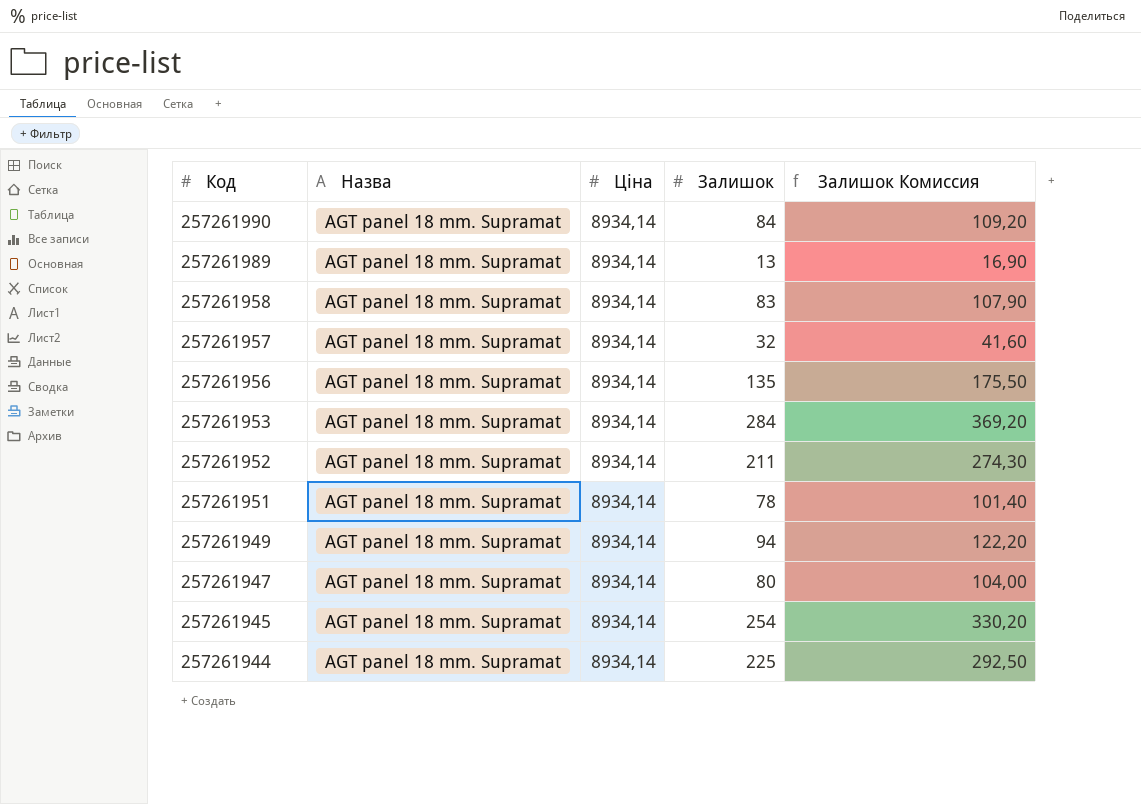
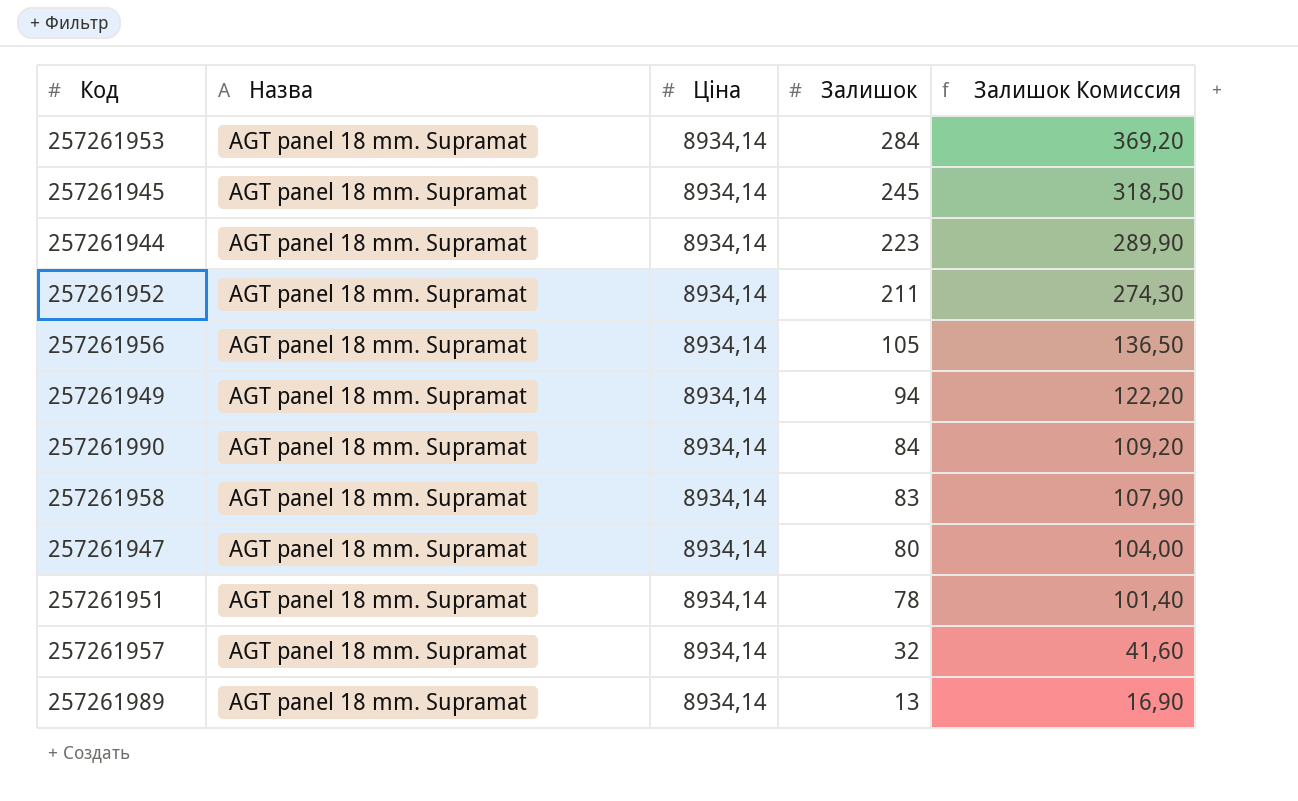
row order: Код descending -> Залишок descending
257261945 | Залишок: 254 -> 245
257261945 | Залишок Комиссия: 330,20 -> 318,50
257261944 | Залишок: 225 -> 223
257261944 | Залишок Комиссия: 292,50 -> 289,90
257261956 | Залишок: 135 -> 105
257261956 | Залишок Комиссия: 175,50 -> 136,50

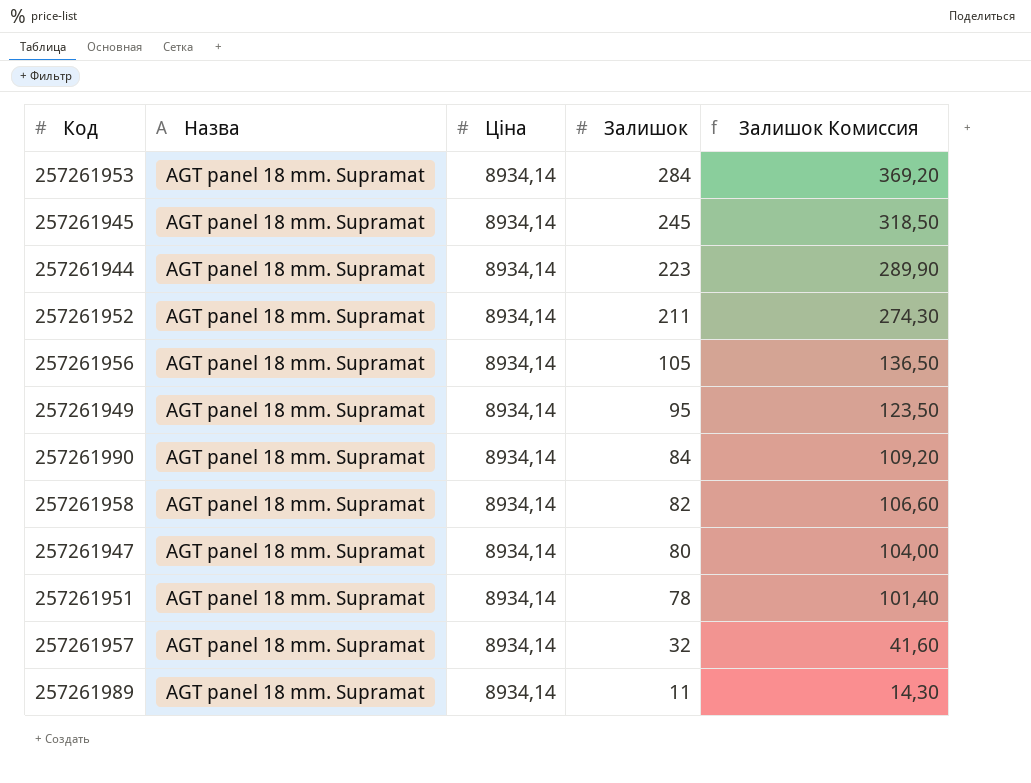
257261949 | Залишок: 94 -> 95
257261949 | Залишок Комиссия: 122,20 -> 123,50
257261958 | Залишок: 83 -> 82
257261958 | Залишок Комиссия: 107,90 -> 106,60
257261989 | Залишок: 13 -> 11
257261989 | Залишок Комиссия: 16,90 -> 14,30

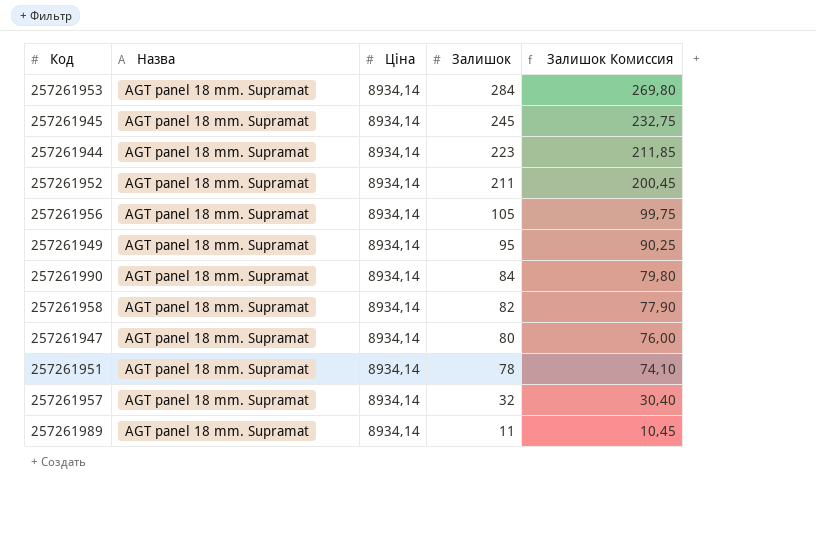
column Залишок Комиссия | formula: [Залишок] * 1,3 -> [Залишок] * 0,95

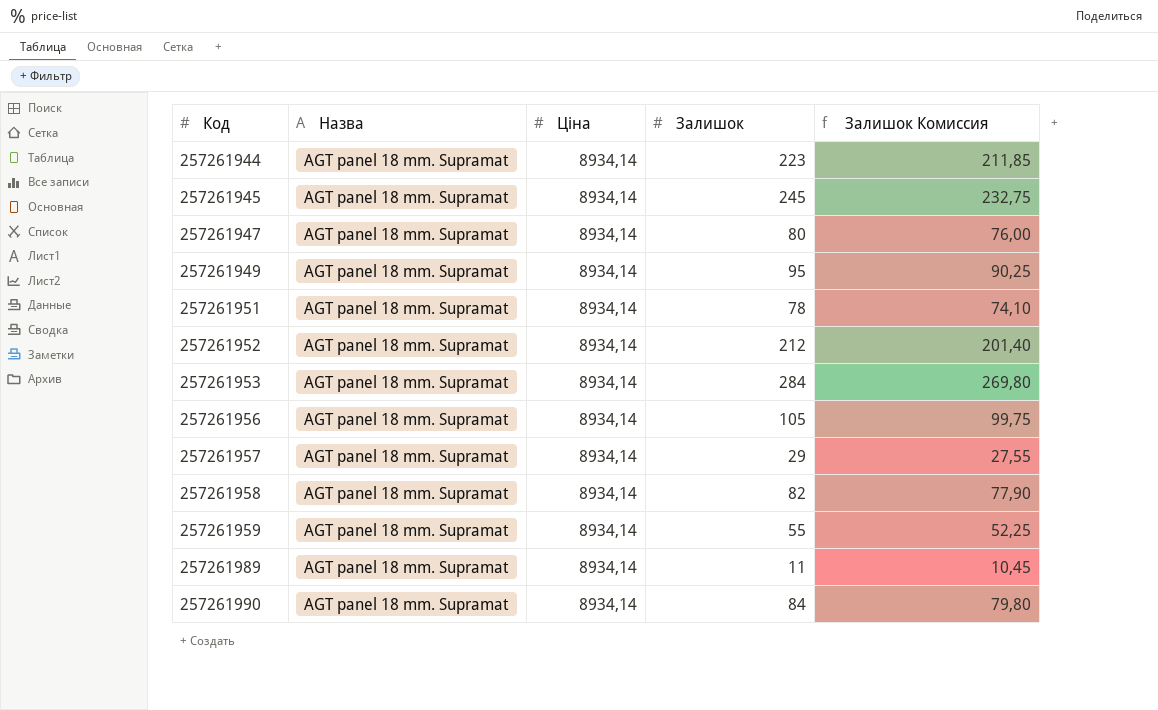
row order: Залишок descending -> Код ascending
257261952 | Залишок: 211 -> 212
257261952 | Залишок Комиссия: 200,45 -> 201,40
257261957 | Залишок: 32 -> 29
257261957 | Залишок Комиссия: 30,40 -> 27,55
row 257261959: none -> AGT panel 18 mm. Supramat | 8934,14 | 55 | 52,25

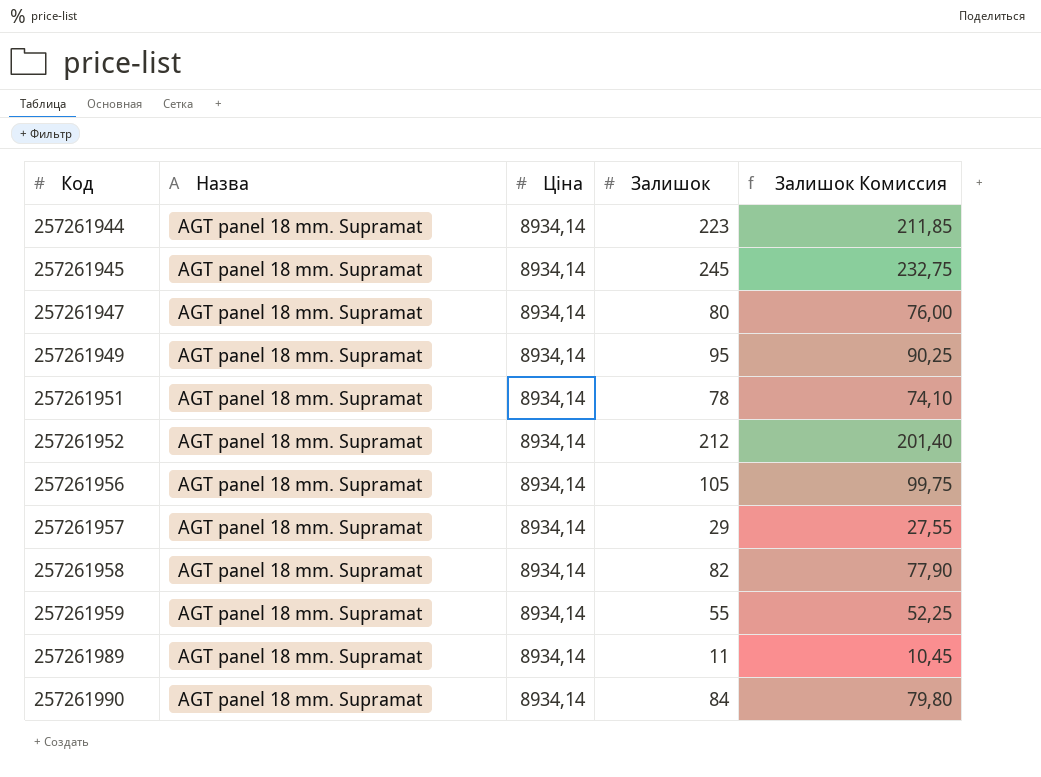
row 257261953: AGT panel 18 mm. Supramat | 8934,14 | 284 | 269,80 -> none

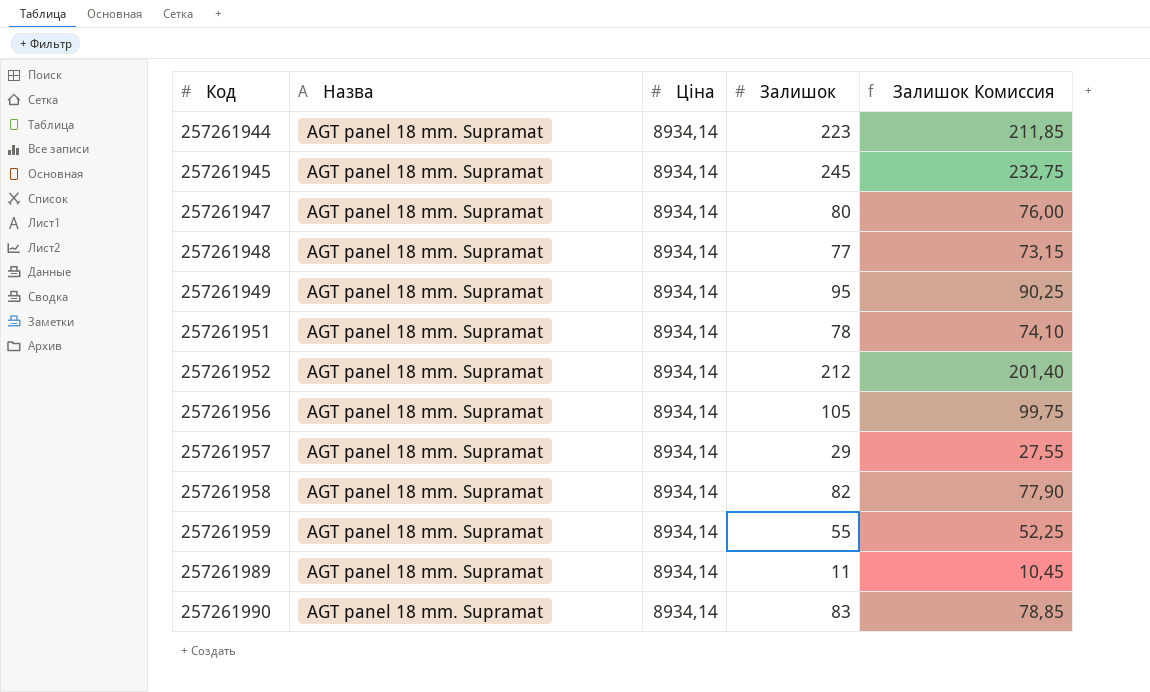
row 257261948: none -> AGT panel 18 mm. Supramat | 8934,14 | 77 | 73,15
257261990 | Залишок: 84 -> 83
257261990 | Залишок Комиссия: 79,80 -> 78,85

